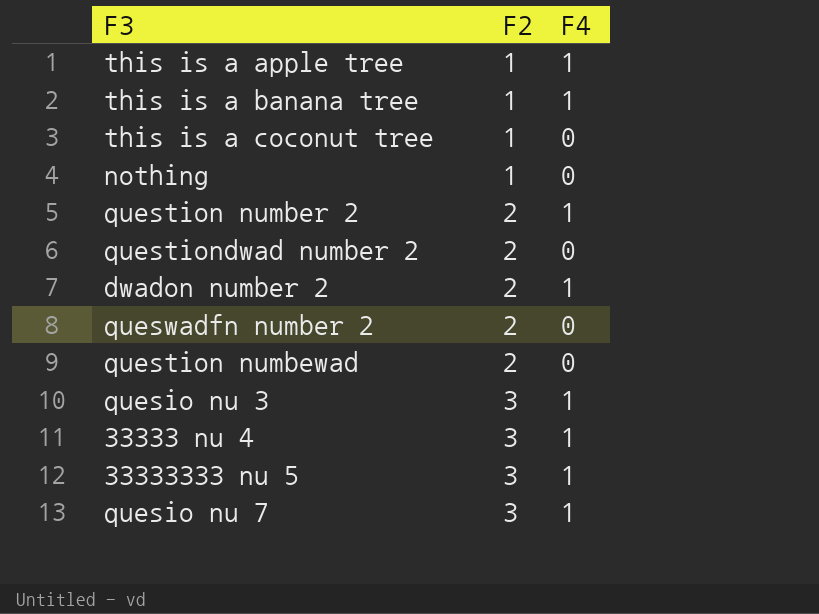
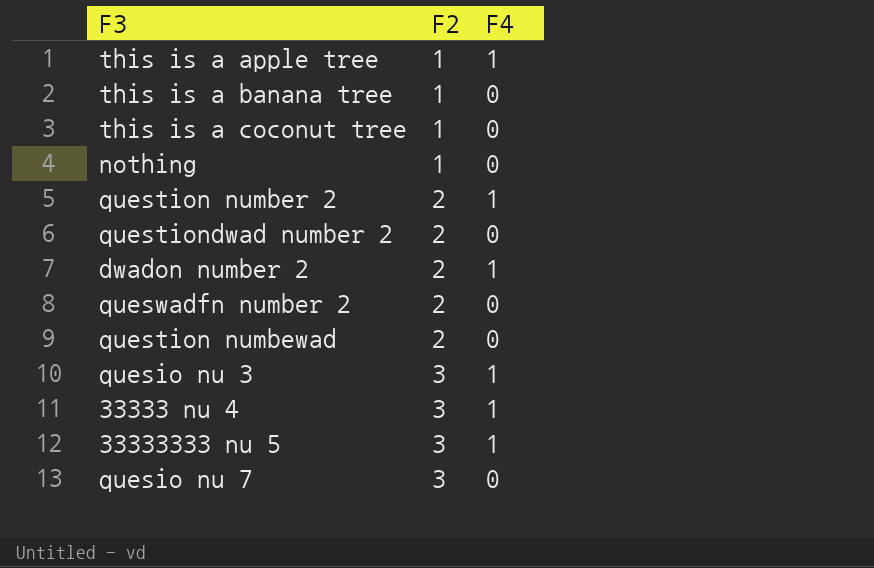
this is a banana tree | F4: 1 -> 0
quesio nu 7 | F4: 1 -> 0

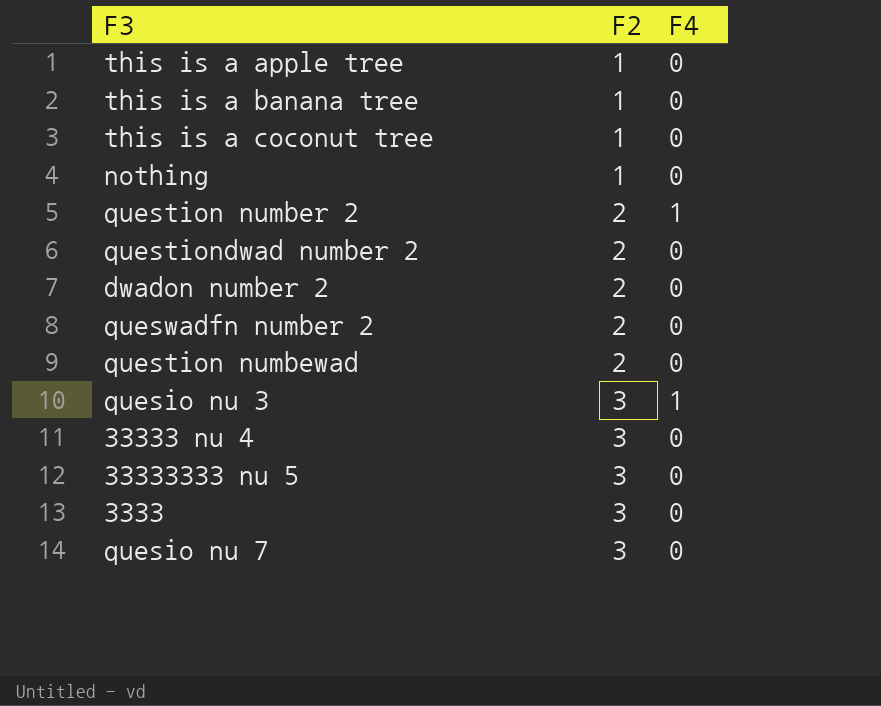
this is a apple tree | F4: 1 -> 0
dwadon number 2 | F4: 1 -> 0
33333 nu 4 | F4: 1 -> 0
33333333 nu 5 | F4: 1 -> 0
row 3333: none -> 3 | 0

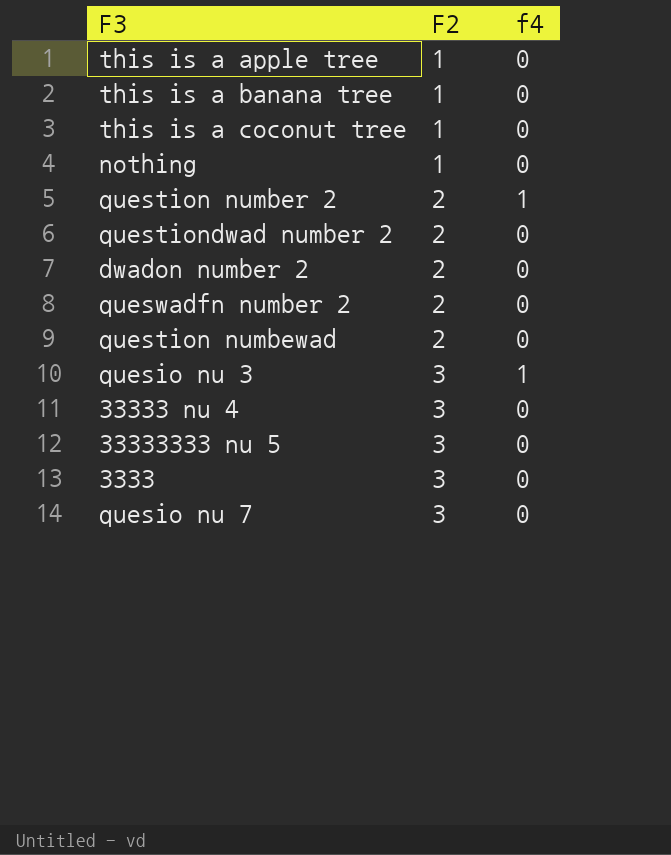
column name: F4 -> f4

